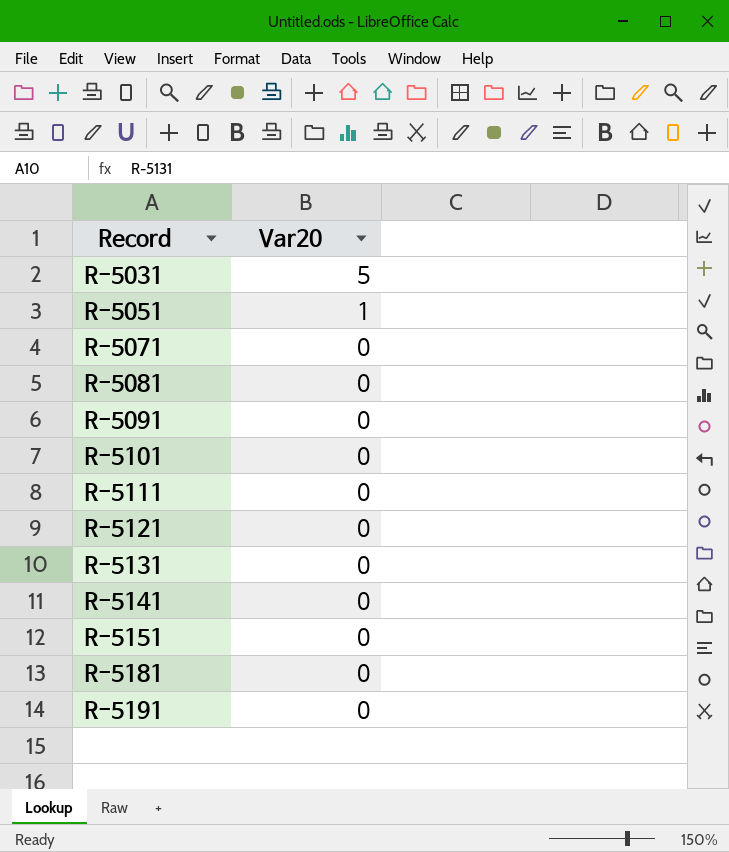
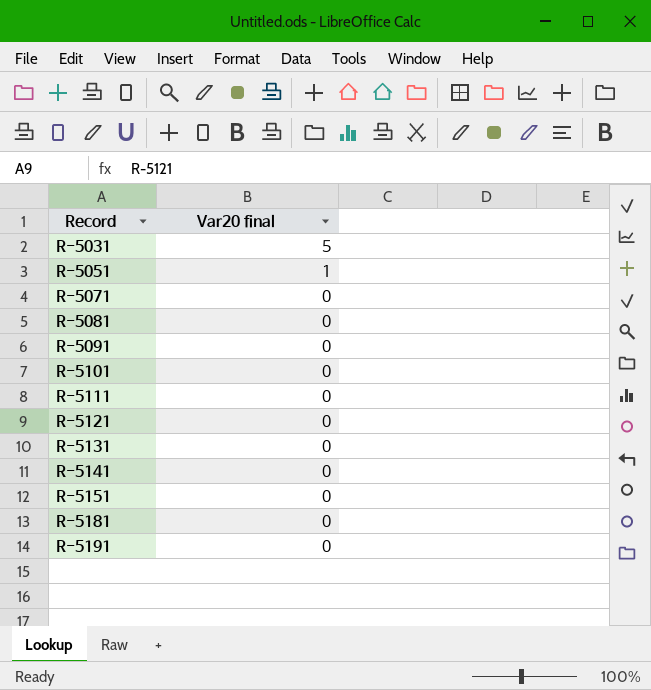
column name: Var20 -> Var20 final

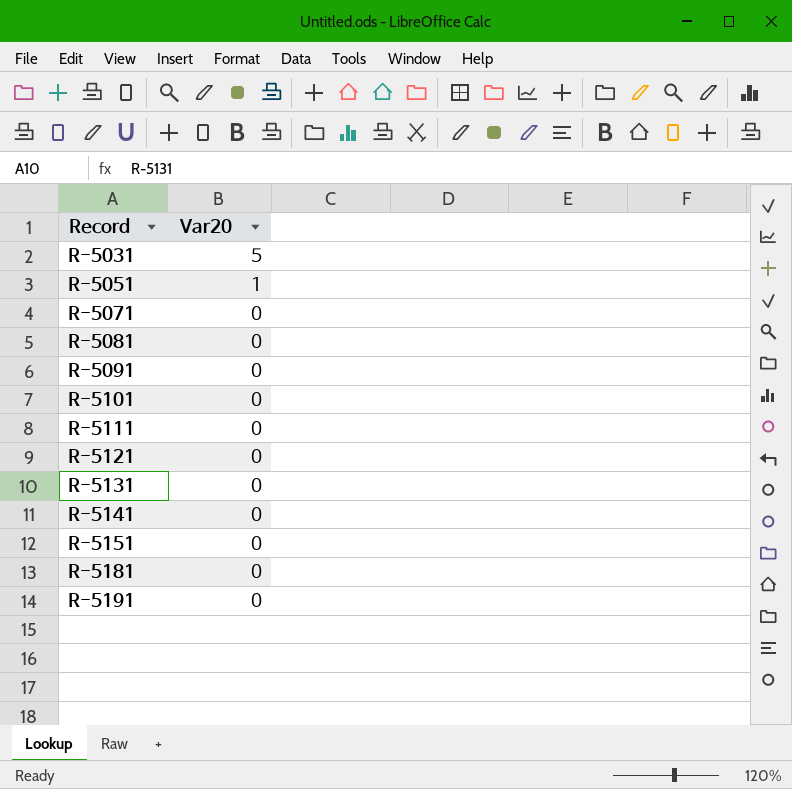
column name: Var20 final -> Var20

